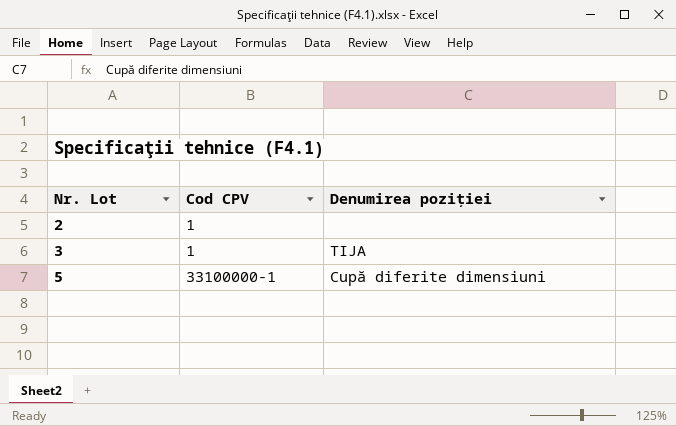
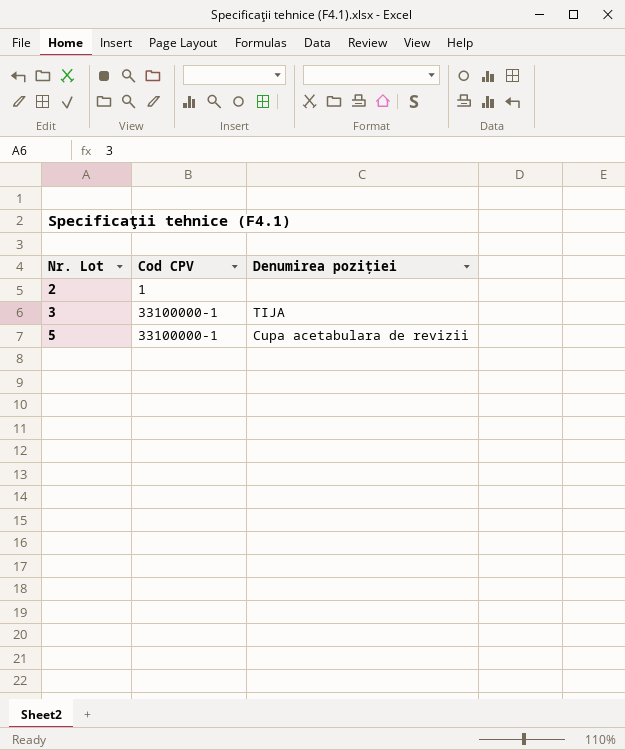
3 | Cod CPV: 1 -> 33100000-1
5 | Denumirea poziției: Cupă diferite dimensiuni -> Cupa acetabulara de revizii

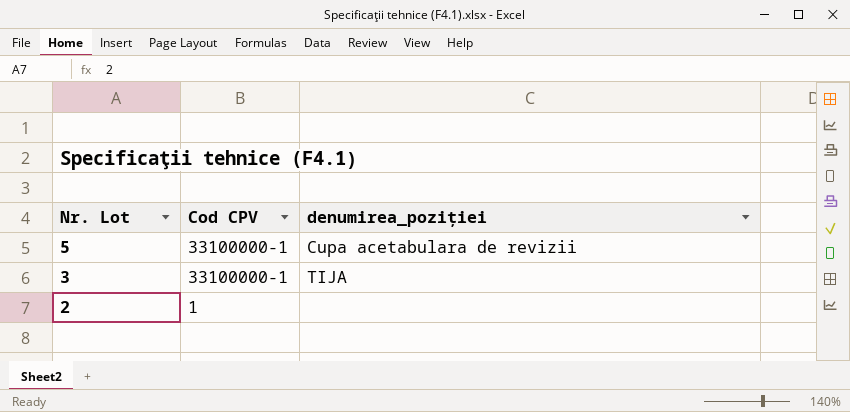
row order: Nr. Lot ascending -> Nr. Lot descending
column name: Denumirea poziției -> denumirea_poziției

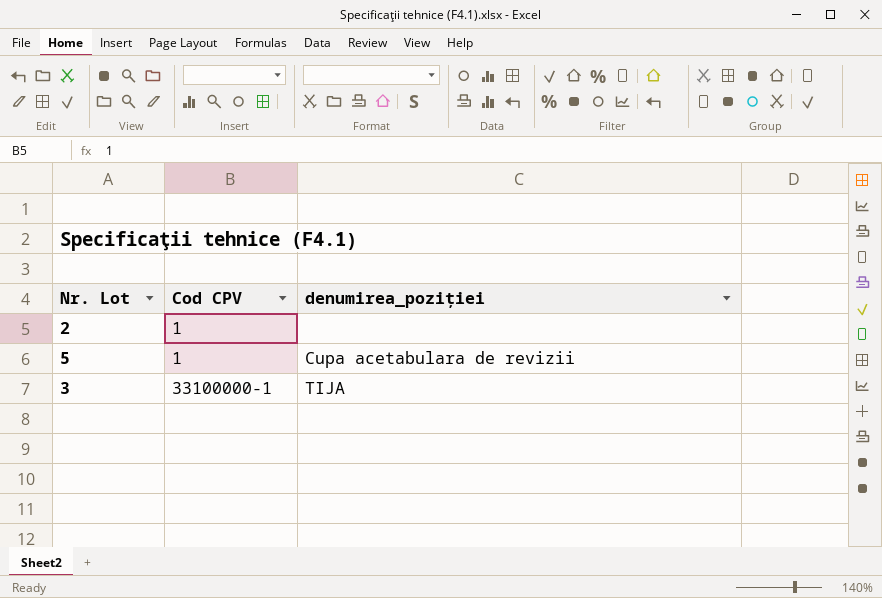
row order: Nr. Lot descending -> Cod CPV ascending
5 | Cod CPV: 33100000-1 -> 1

